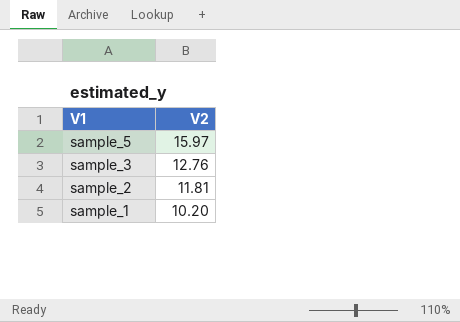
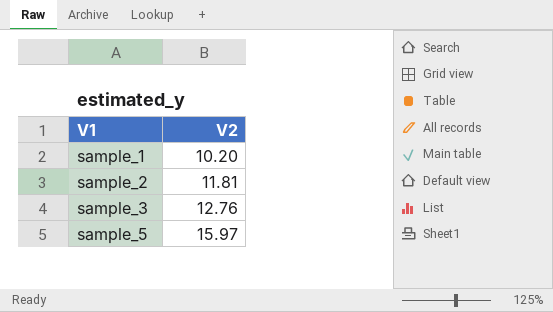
row order: V1 descending -> V1 ascending

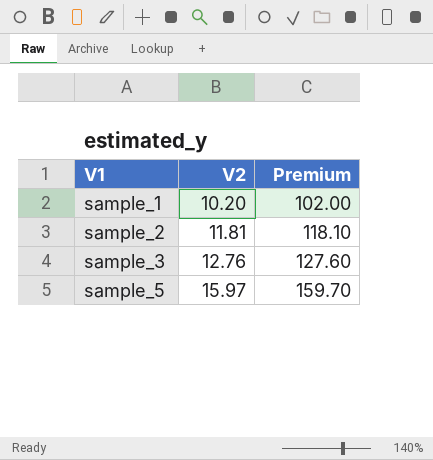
column Premium | formula: none -> [V2] * 10

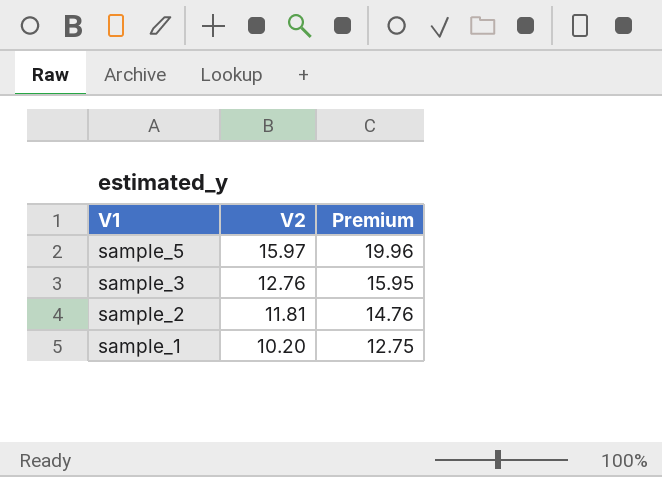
row order: V1 ascending -> V1 descending
column Premium | formula: [V2] * 10 -> [V2] * 1.25

